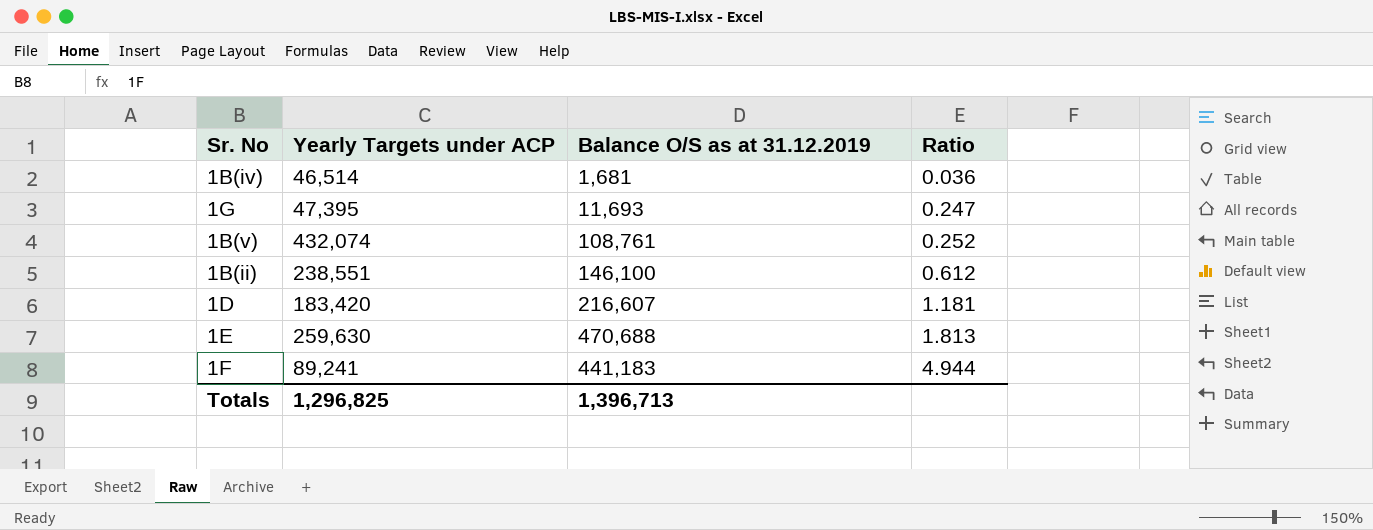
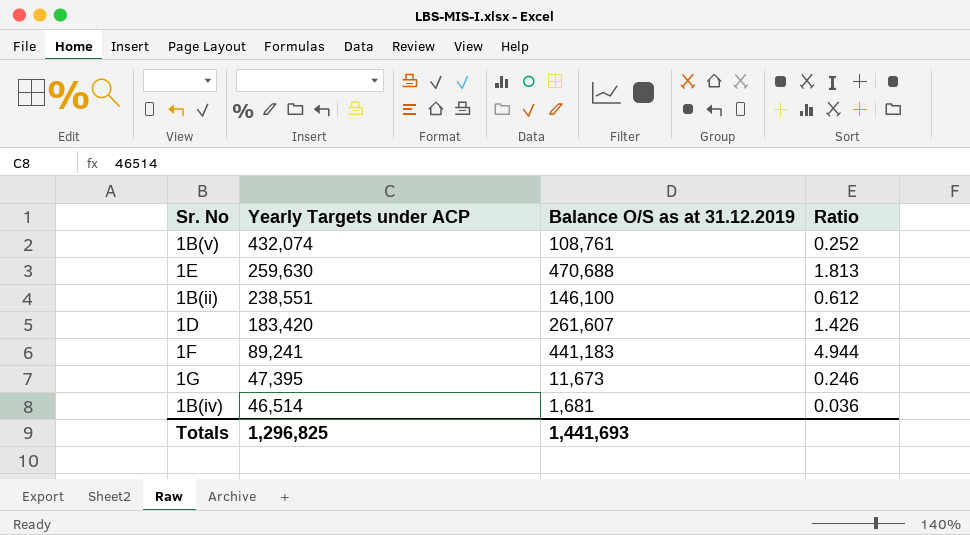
row order: Ratio ascending -> Yearly Targets under ACP descending
1D | Balance O/S as at 31.12.2019: 216,607 -> 261,607
1D | Ratio: 1.181 -> 1.426
1G | Balance O/S as at 31.12.2019: 11,693 -> 11,673
1G | Ratio: 0.247 -> 0.246
Totals | Balance O/S as at 31.12.2019: 1,396,713 -> 1,441,693

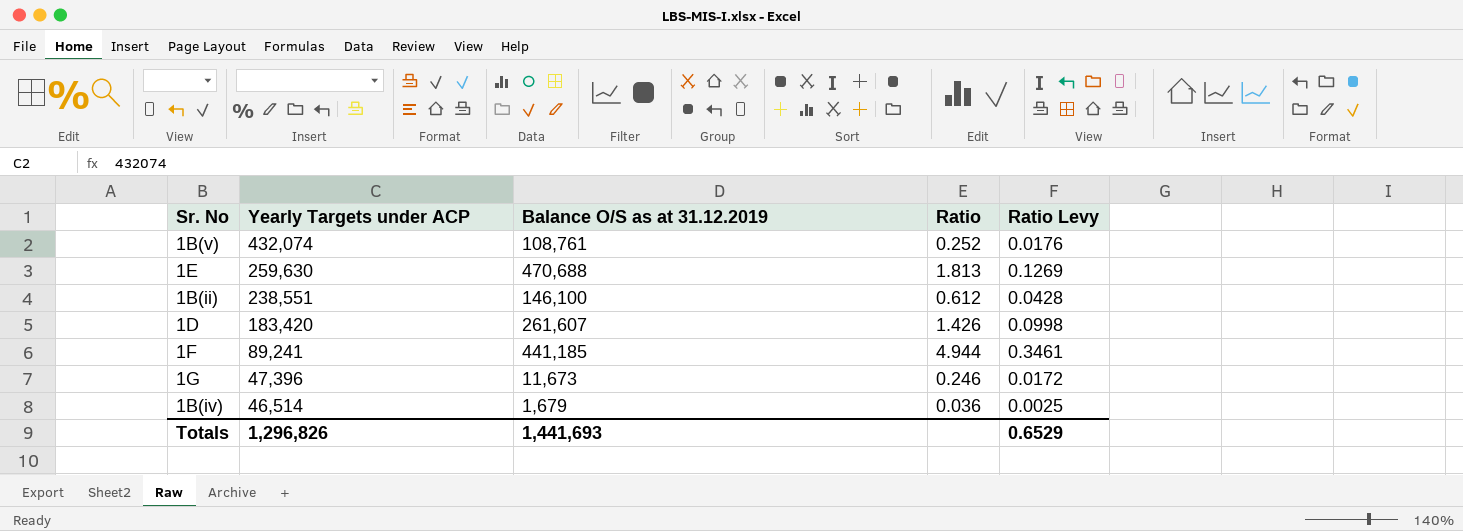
column Ratio Levy | formula: none -> [Ratio] * 0.07
1F | Balance O/S as at 31.12.2019: 441,183 -> 441,185
1G | Yearly Targets under ACP: 47,395 -> 47,396
1B(iv) | Balance O/S as at 31.12.2019: 1,681 -> 1,679
Totals | Yearly Targets under ACP: 1,296,825 -> 1,296,826

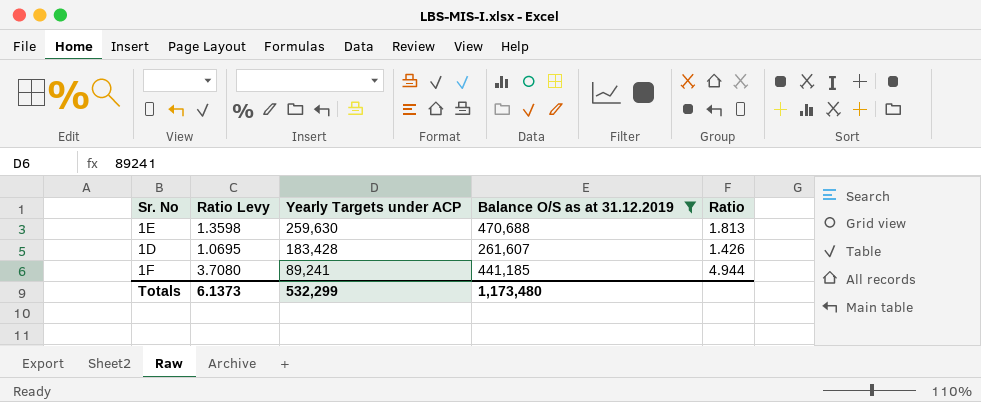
filter: none -> Balance O/S as at 31.12.2019 >= 261,607
column Ratio Levy | formula: [Ratio] * 0.07 -> [Ratio] * 0.75
column Ratio Levy | position: 5 -> 2
1D | Yearly Targets under ACP: 183,420 -> 183,428
Totals | Ratio Levy: 0.6529 -> 6.1373
Totals | Yearly Targets under ACP: 1,296,826 -> 532,299
Totals | Balance O/S as at 31.12.2019: 1,441,693 -> 1,173,480

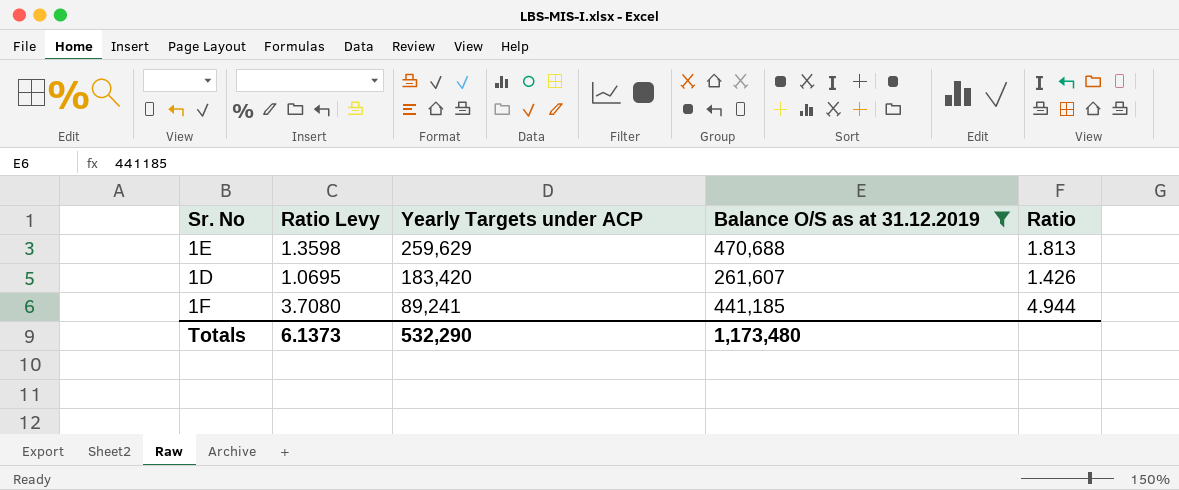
1E | Yearly Targets under ACP: 259,630 -> 259,629
1D | Yearly Targets under ACP: 183,428 -> 183,420
Totals | Yearly Targets under ACP: 532,299 -> 532,290

